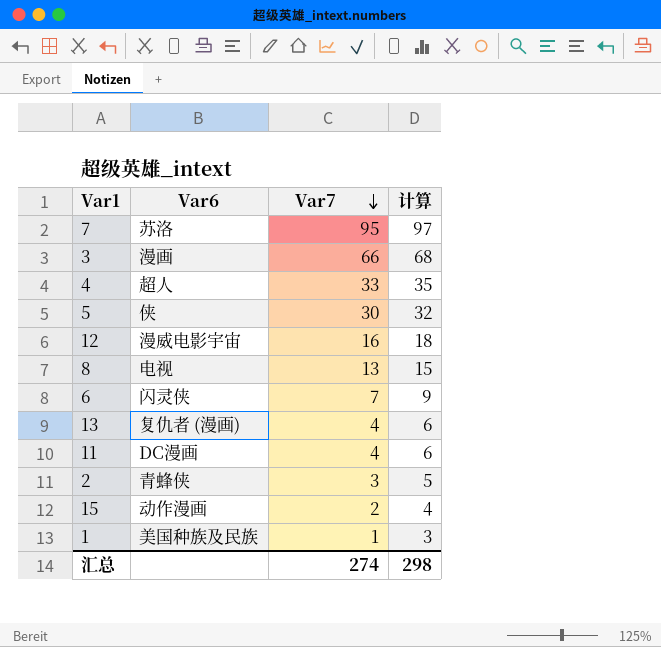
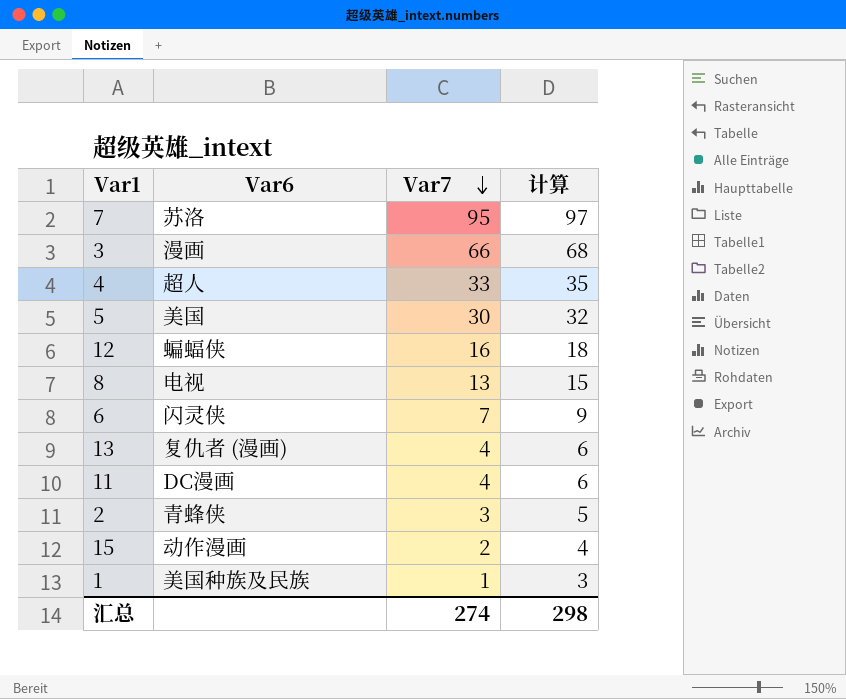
5 | Var6: 侠 -> 美国
12 | Var6: 漫威电影宇宙 -> 蝙蝠侠

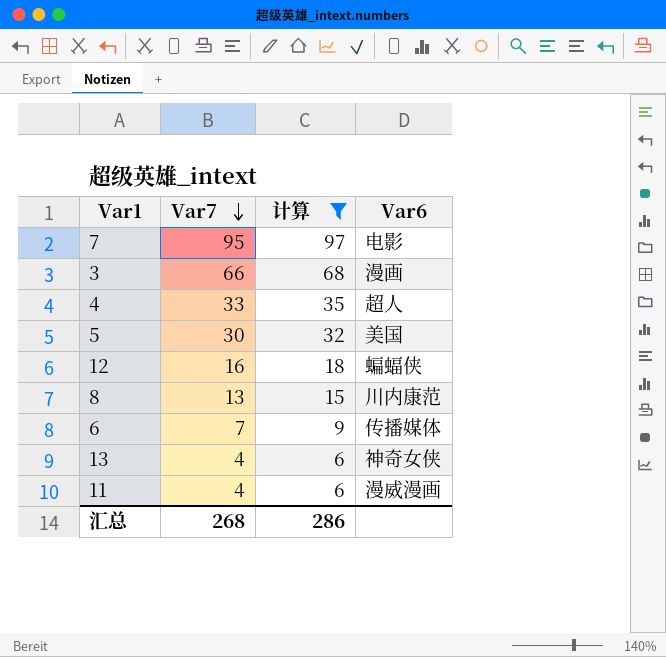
filter: none -> 计算 >= 6
column Var6 | position: 2 -> 4
7 | Var6: 苏洛 -> 电影
8 | Var6: 电视 -> 川内康范
6 | Var6: 闪灵侠 -> 传播媒体
13 | Var6: 复仇者 (漫画) -> 神奇女侠
11 | Var6: DC漫画 -> 漫威漫画
汇总 | Var7: 274 -> 268
汇总 | 计算: 298 -> 286

